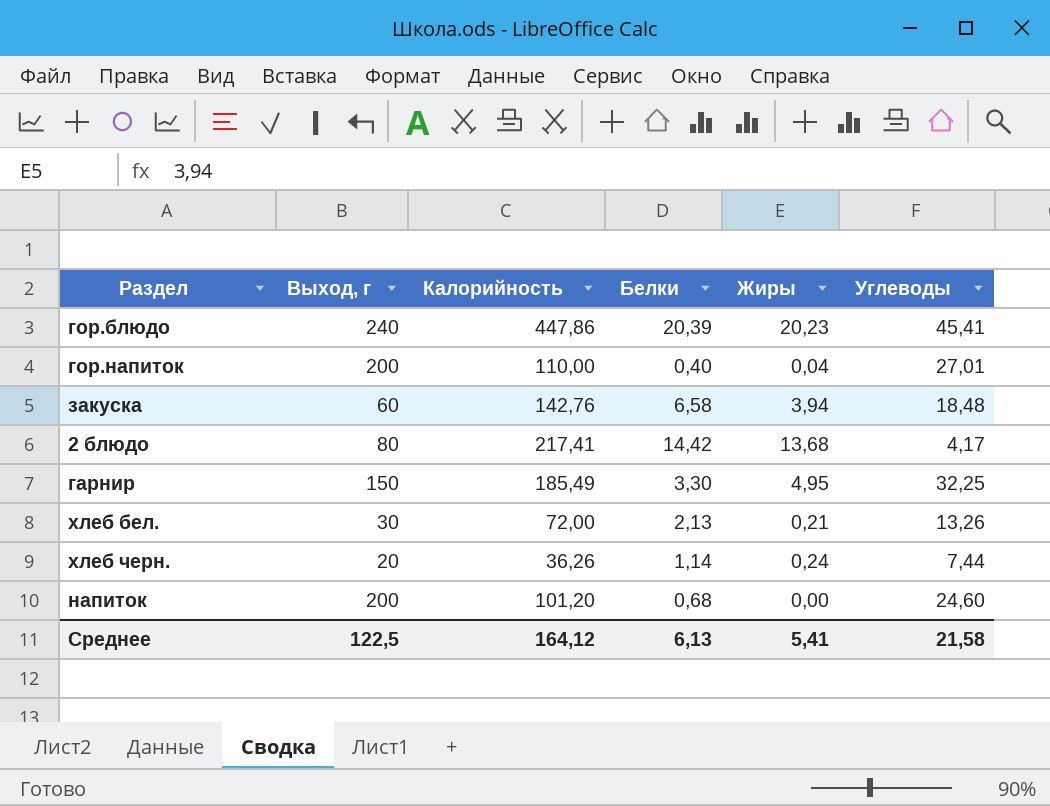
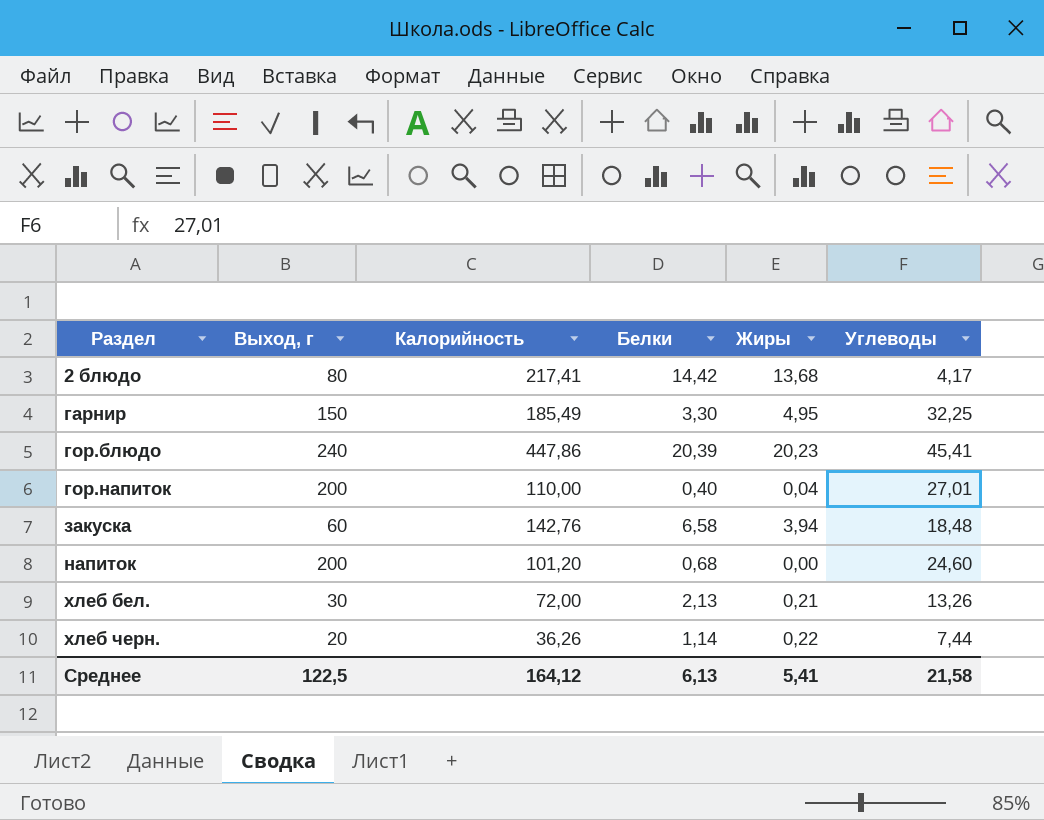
row order: none -> Раздел ascending
хлеб черн. | Жиры: 0,24 -> 0,22

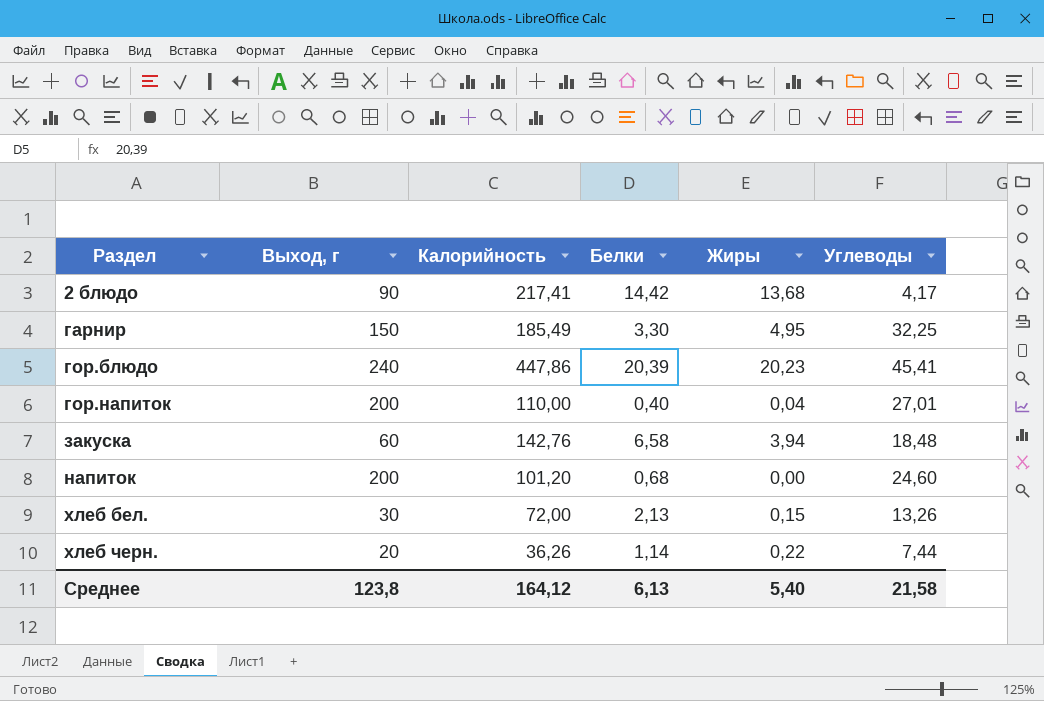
2 блюдо | Выход, г: 80 -> 90
хлеб бел. | Жиры: 0,21 -> 0,15
Среднее | Выход, г: 122,5 -> 123,8
Среднее | Жиры: 5,41 -> 5,40

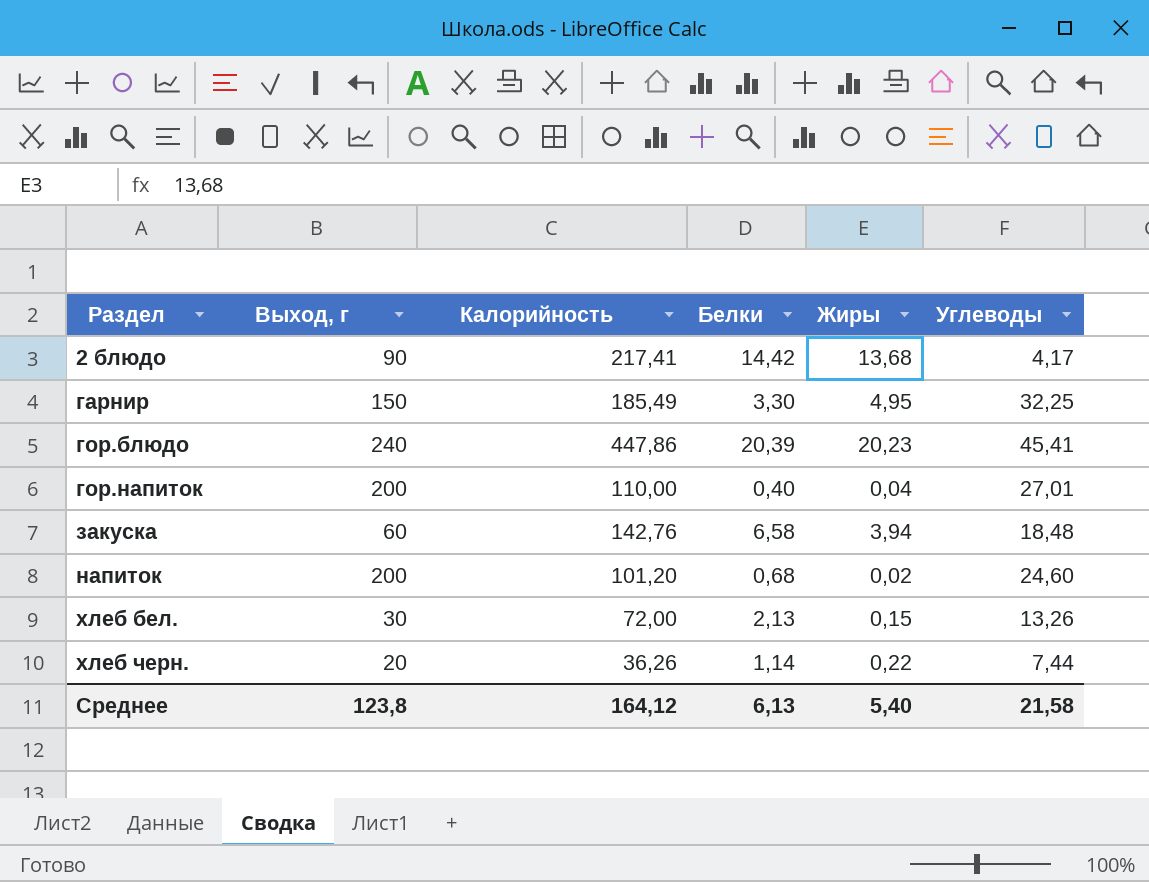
напиток | Жиры: 0,00 -> 0,02

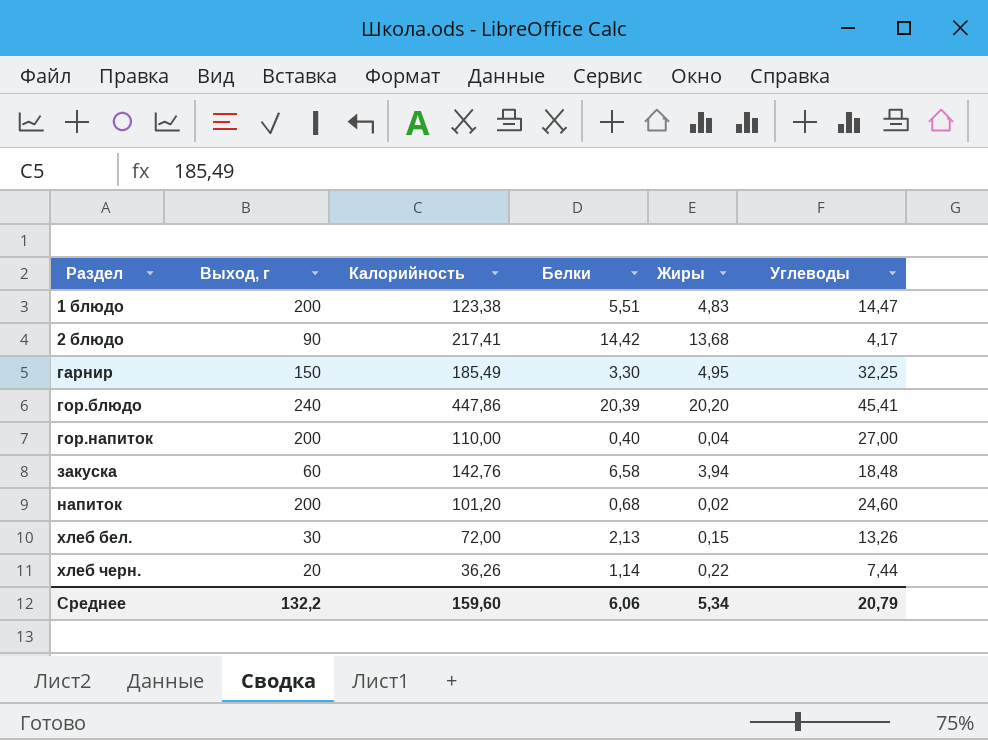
row 1 блюдо: none -> 200 | 123,38 | 5,51 | 4,83 | 14,47
гор.блюдо | Жиры: 20,23 -> 20,20
гор.напиток | Углеводы: 27,01 -> 27,00
Среднее | Выход, г: 123,8 -> 132,2
Среднее | Калорийность: 164,12 -> 159,60
Среднее | Белки: 6,13 -> 6,06
Среднее | Жиры: 5,40 -> 5,34
Среднее | Углеводы: 21,58 -> 20,79

